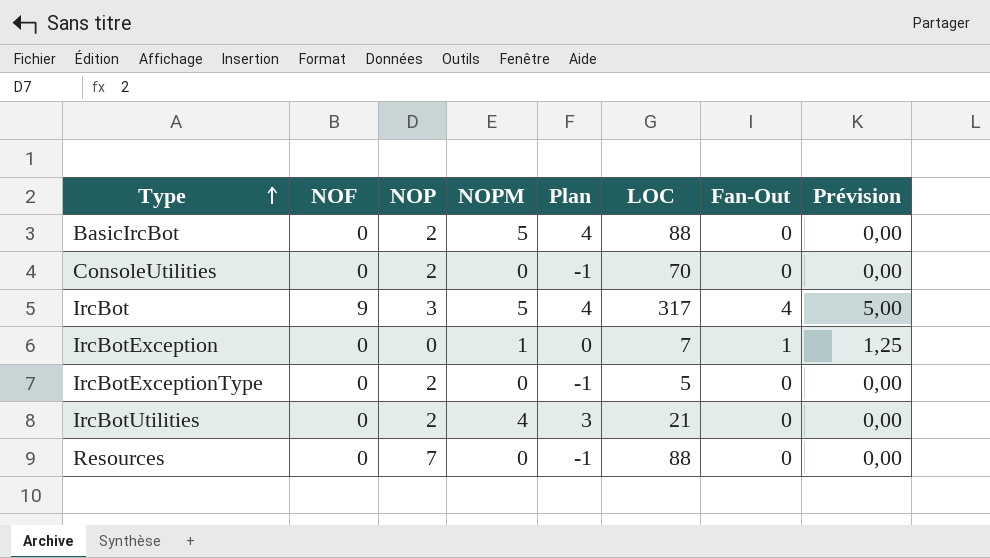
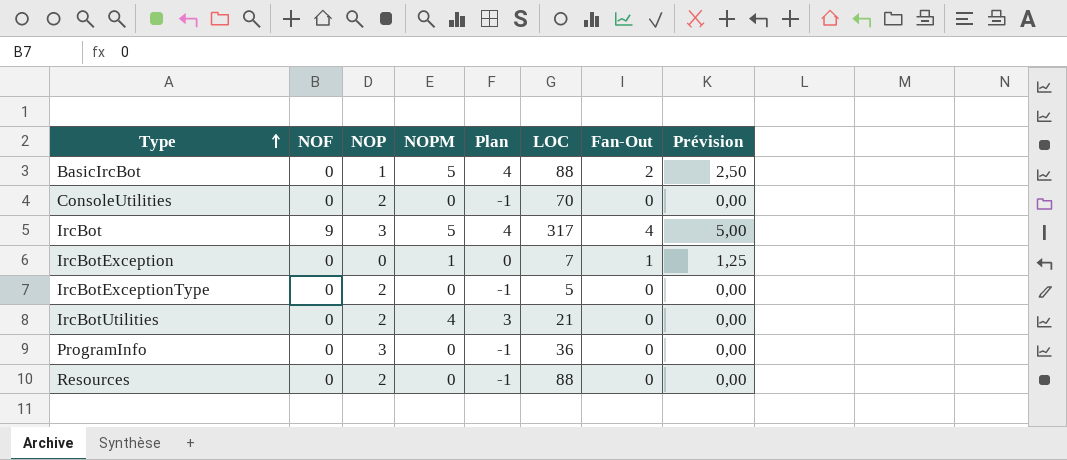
BasicIrcBot | NOP: 2 -> 1
BasicIrcBot | Fan-Out: 0 -> 2
BasicIrcBot | Prévision: 0,00 -> 2,50
row ProgramInfo: none -> 0 | 3 | 0 | -1 | 36 | 0 | 0,00
Resources | NOP: 7 -> 2

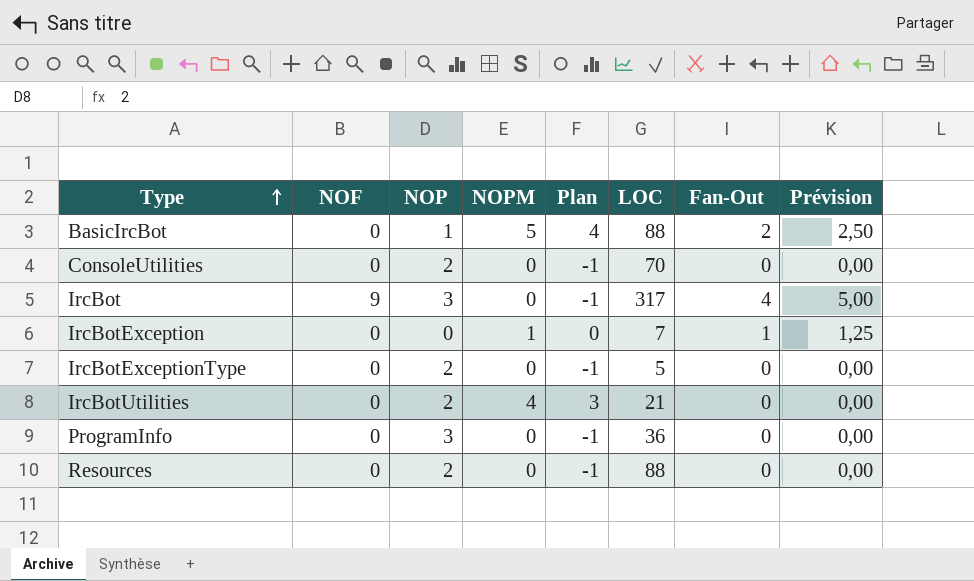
IrcBot | NOPM: 5 -> 0
IrcBot | Plan: 4 -> -1

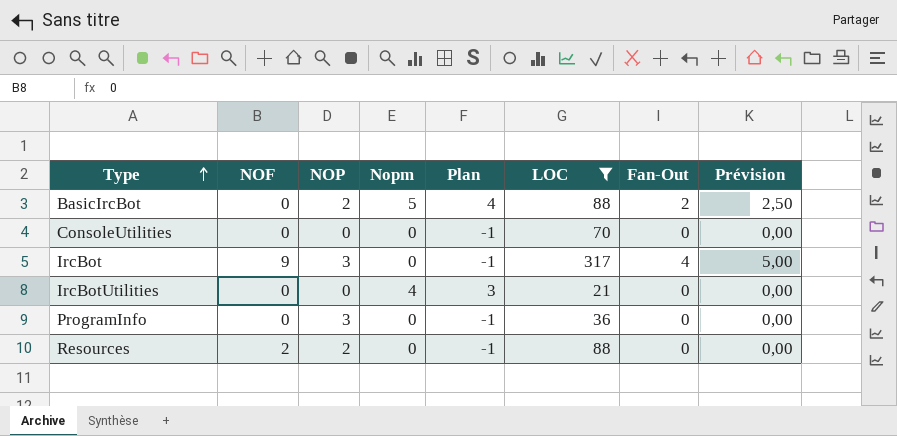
filter: none -> LOC >= 21
column name: NOPM -> Nopm
BasicIrcBot | NOP: 1 -> 2
ConsoleUtilities | NOP: 2 -> 0
IrcBotUtilities | NOP: 2 -> 0
Resources | NOF: 0 -> 2

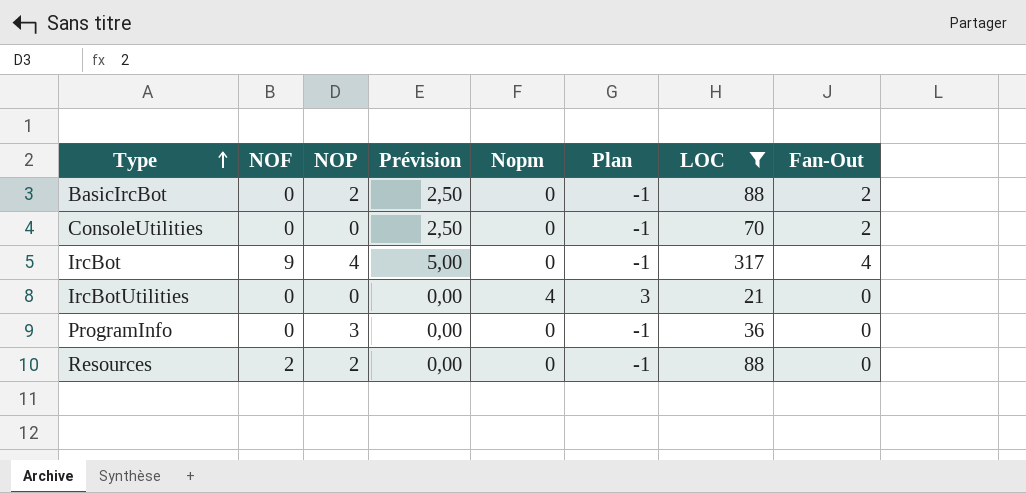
column Prévision | position: 8 -> 4
BasicIrcBot | Nopm: 5 -> 0
BasicIrcBot | Plan: 4 -> -1
ConsoleUtilities | Prévision: 0,00 -> 2,50
ConsoleUtilities | Fan-Out: 0 -> 2
IrcBot | NOP: 3 -> 4

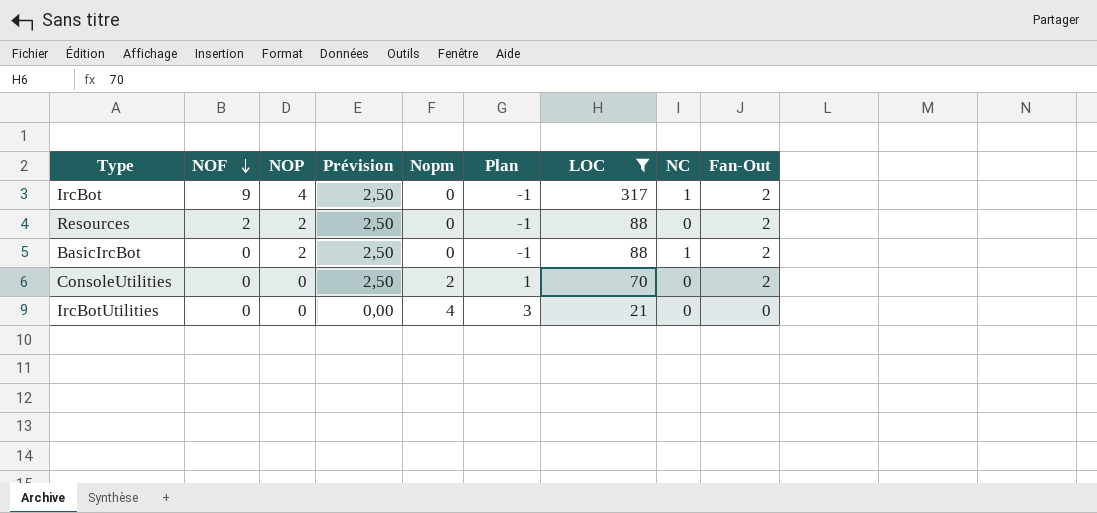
row order: Type ascending -> NOF descending
column NC | position: none -> 8
row ProgramInfo: 0 | 3 | 0,00 | 0 | -1 | 36 | 0 -> none
IrcBot | Prévision: 5,00 -> 2,50
IrcBot | Fan-Out: 4 -> 2
Resources | Prévision: 0,00 -> 2,50
Resources | Fan-Out: 0 -> 2
ConsoleUtilities | Nopm: 0 -> 2
ConsoleUtilities | Plan: -1 -> 1

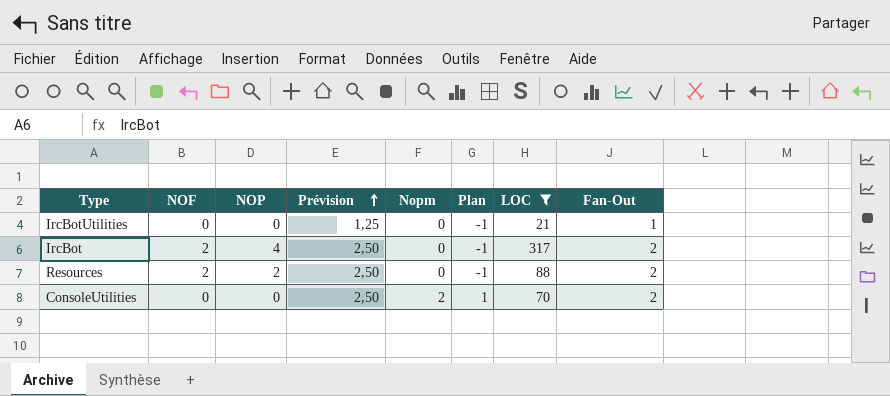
row order: NOF descending -> Prévision ascending
column NC | position: 8 -> none
row BasicIrcBot: 0 | 2 | 2,50 | 0 | -1 | 88 | 1 | 2 -> none
IrcBotUtilities | Prévision: 0,00 -> 1,25
IrcBotUtilities | Nopm: 4 -> 0
IrcBotUtilities | Plan: 3 -> -1
IrcBotUtilities | Fan-Out: 0 -> 1
IrcBot | NOF: 9 -> 2

